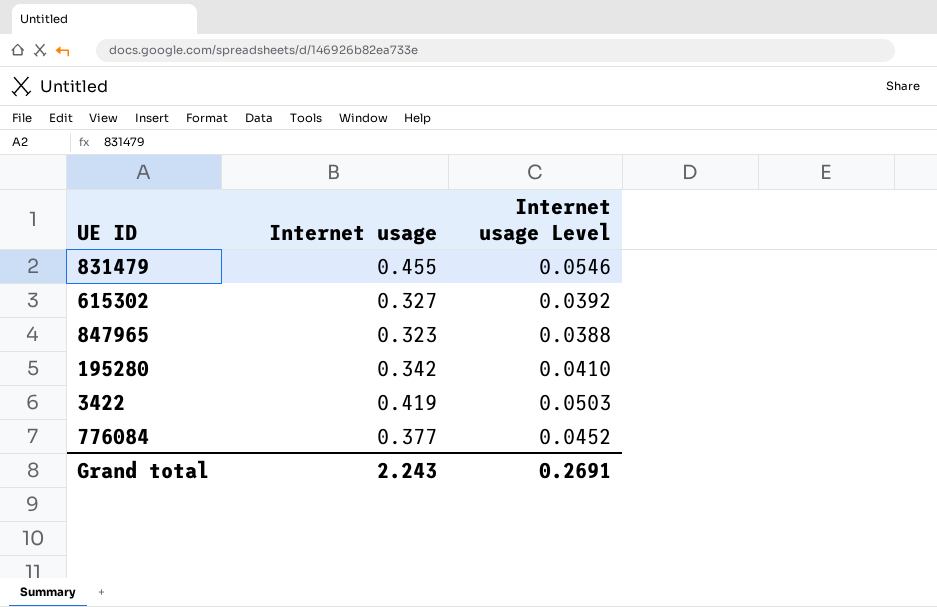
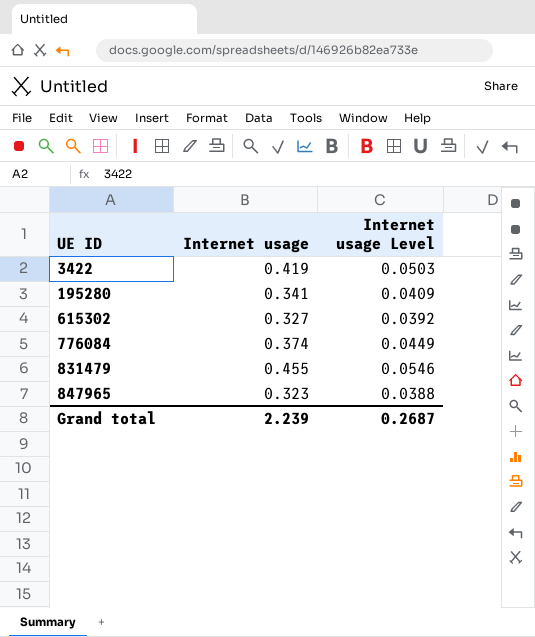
row order: none -> UE ID ascending
195280 | Internet usage: 0.342 -> 0.341
195280 | Internet usage Level: 0.0410 -> 0.0409
776084 | Internet usage: 0.377 -> 0.374
776084 | Internet usage Level: 0.0452 -> 0.0449
Grand total | Internet usage: 2.243 -> 2.239
Grand total | Internet usage Level: 0.2691 -> 0.2687

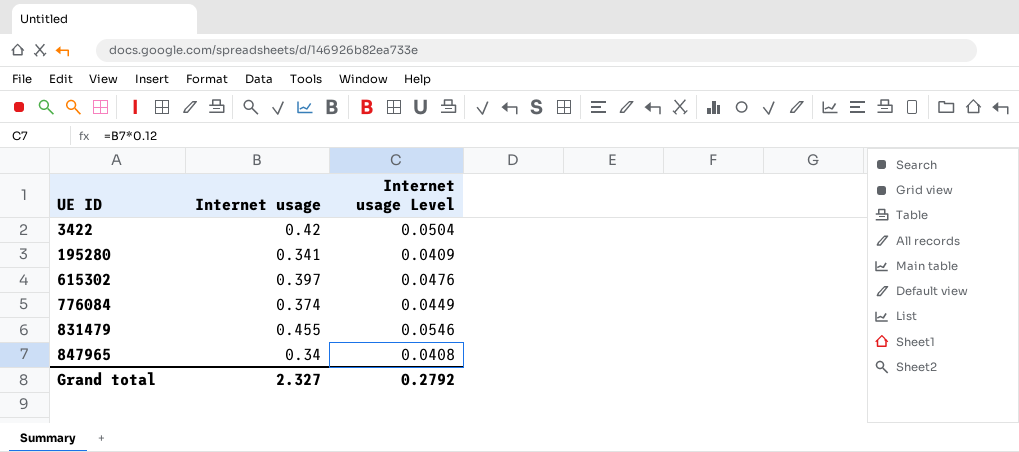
3422 | Internet usage: 0.419 -> 0.42
3422 | Internet usage Level: 0.0503 -> 0.0504
615302 | Internet usage: 0.327 -> 0.397
615302 | Internet usage Level: 0.0392 -> 0.0476
847965 | Internet usage: 0.323 -> 0.34
847965 | Internet usage Level: 0.0388 -> 0.0408
Grand total | Internet usage: 2.239 -> 2.327
Grand total | Internet usage Level: 0.2687 -> 0.2792

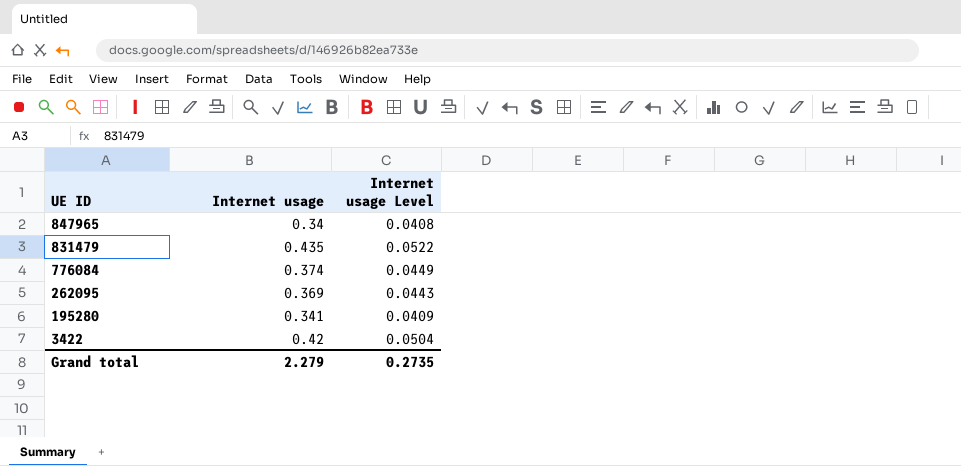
row order: UE ID ascending -> UE ID descending
row 615302: 0.397 | 0.0476 -> none
831479 | Internet usage: 0.455 -> 0.435
831479 | Internet usage Level: 0.0546 -> 0.0522
row 262095: none -> 0.369 | 0.0443
Grand total | Internet usage: 2.327 -> 2.279
Grand total | Internet usage Level: 0.2792 -> 0.2735

